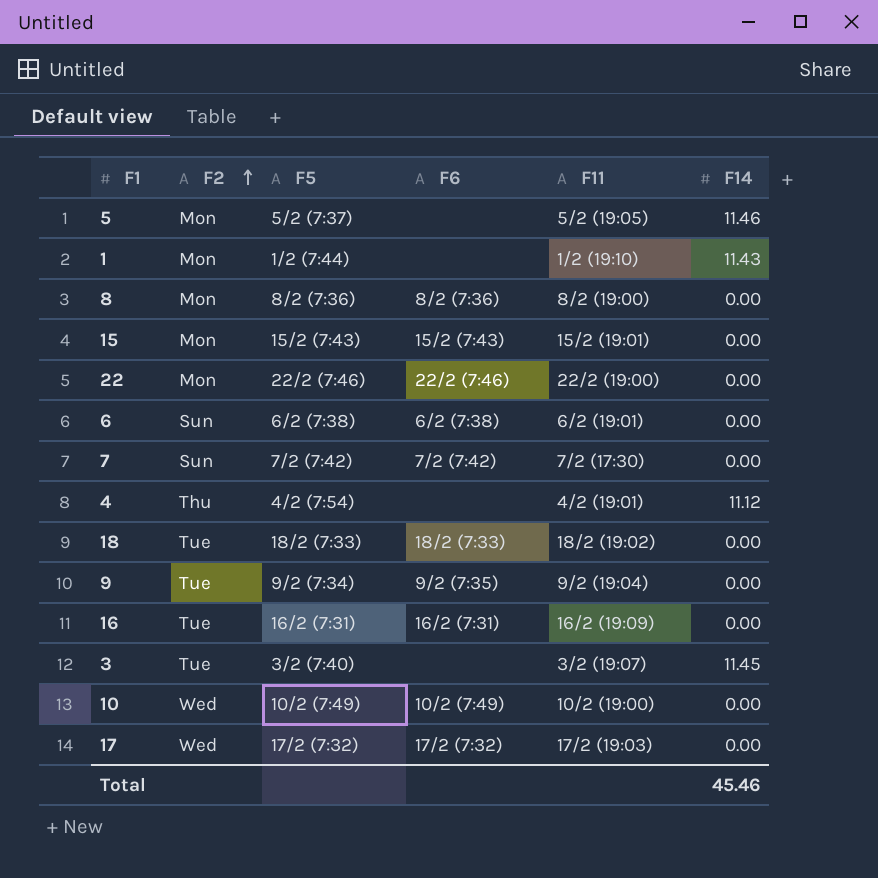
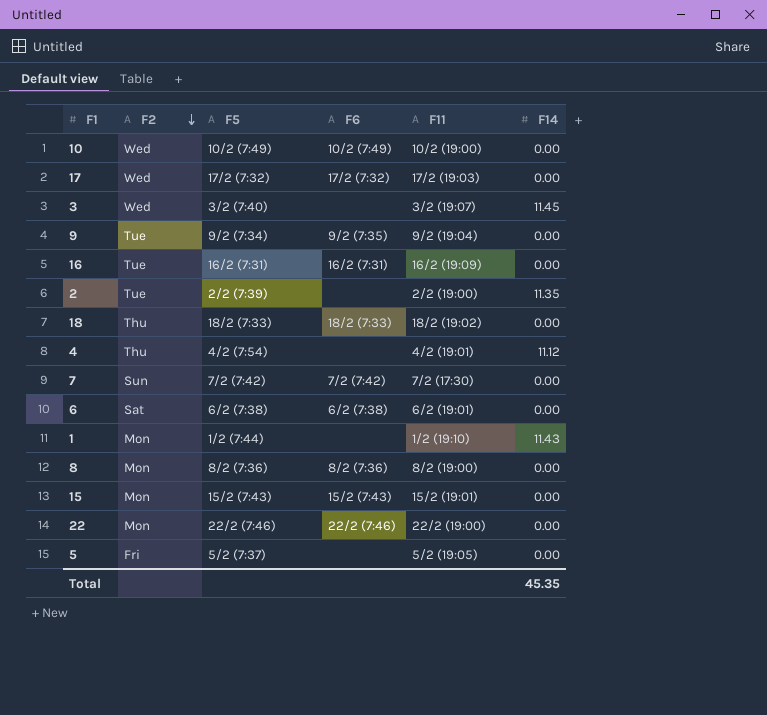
row order: F2 ascending -> F2 descending
3 | F2: Tue -> Wed
row 2: none -> Tue | 2/2 (7:39) | none | 2/2 (19:00) | 11.35
18 | F2: Tue -> Thu
6 | F2: Sun -> Sat
5 | F2: Mon -> Fri
5 | F14: 11.46 -> 0.00
Total | F14: 45.46 -> 45.35

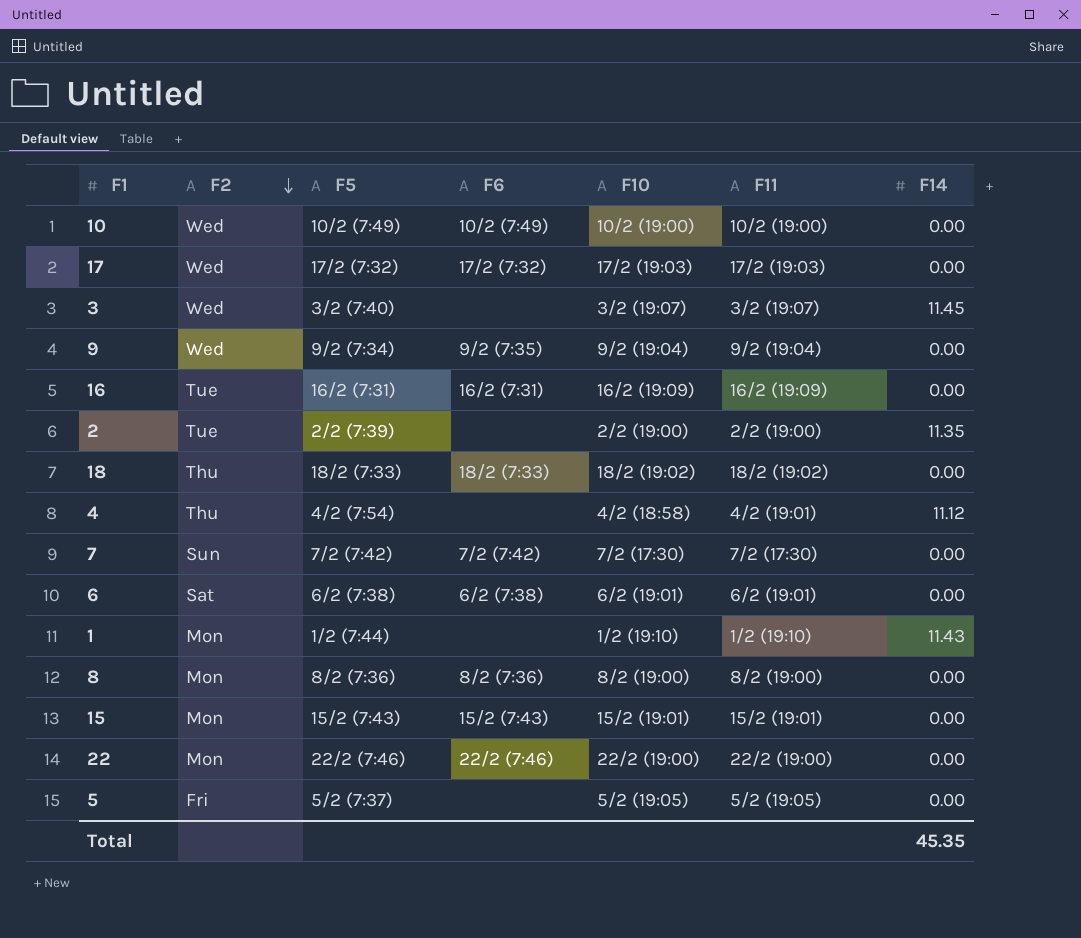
column F10 | position: none -> 5
9 | F2: Tue -> Wed

